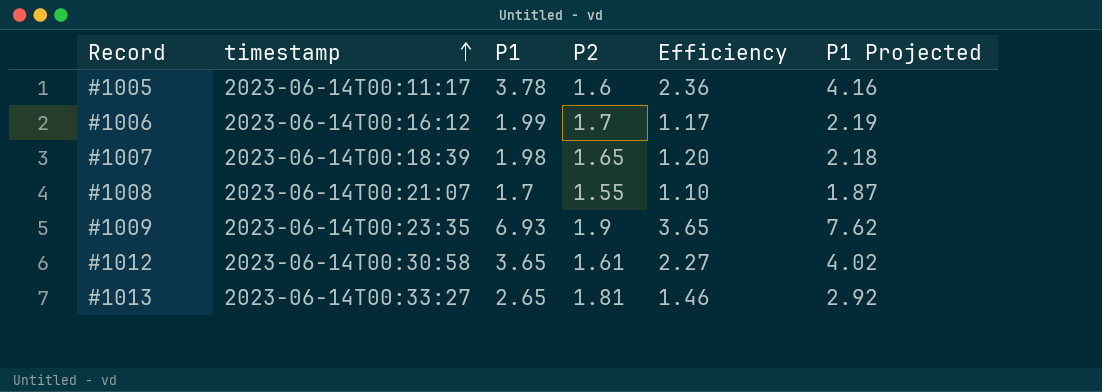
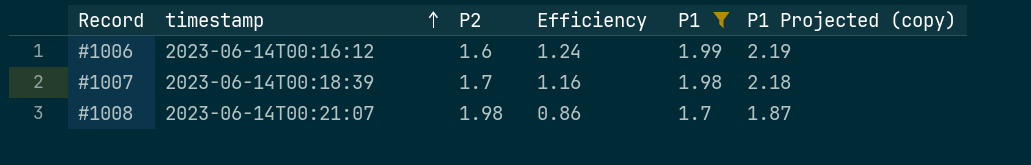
filter: none -> P1 <= 1.99
column P1 | position: 3 -> 5
column name: P1 Projected -> P1 Projected (copy)
#1006 | P2: 1.7 -> 1.6
#1006 | Efficiency: 1.17 -> 1.24
#1007 | P2: 1.65 -> 1.7
#1007 | Efficiency: 1.20 -> 1.16
#1008 | P2: 1.55 -> 1.98
#1008 | Efficiency: 1.10 -> 0.86

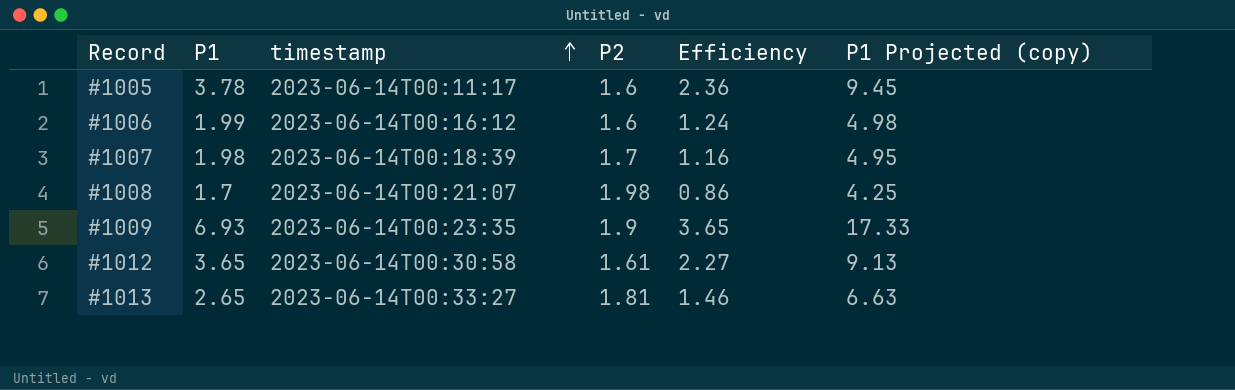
filter: P1 <= 1.99 -> none
column P1 | position: 5 -> 2
column P1 Projected (copy) | formula: [P1] * 1.1 -> [P1] * 2.5

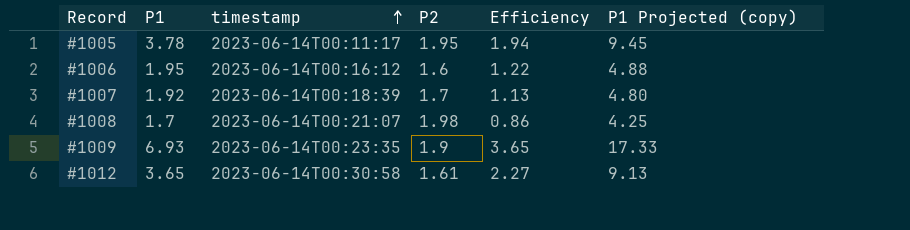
row #1013: 2.65 | 2023-06-14T00:33:27 | 1.81 | 1.46 | 6.63 -> none
#1005 | P2: 1.6 -> 1.95
#1005 | Efficiency: 2.36 -> 1.94
#1006 | P1: 1.99 -> 1.95
#1006 | Efficiency: 1.24 -> 1.22
#1006 | P1 Projected (copy): 4.98 -> 4.88
#1007 | P1: 1.98 -> 1.92
#1007 | Efficiency: 1.16 -> 1.13
#1007 | P1 Projected (copy): 4.95 -> 4.80

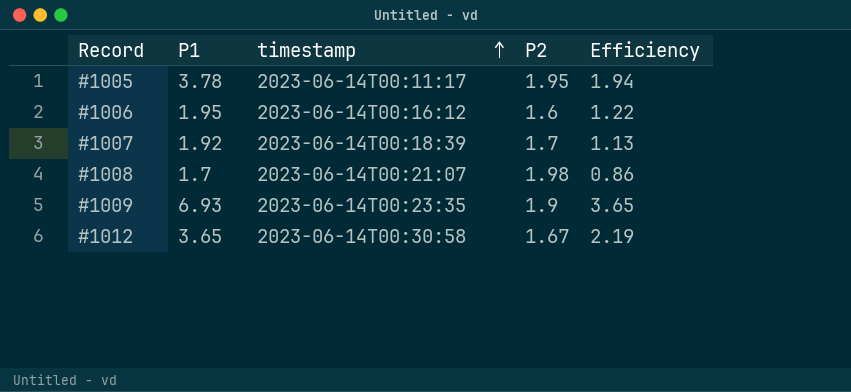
column P1 Projected (copy) | formula: [P1] * 2.5 -> none
#1012 | P2: 1.61 -> 1.67
#1012 | Efficiency: 2.27 -> 2.19

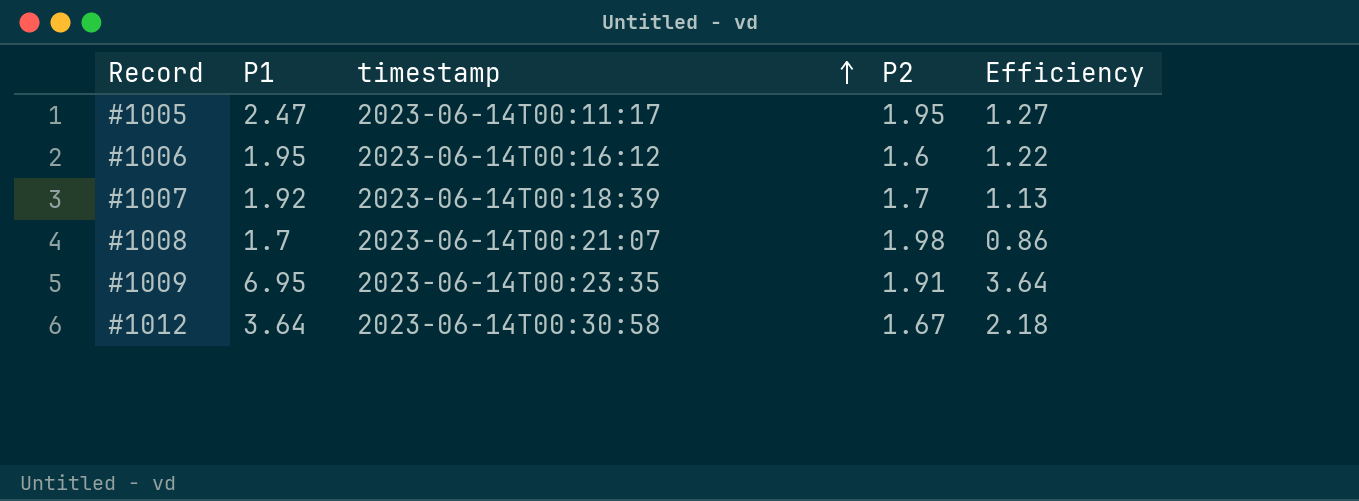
#1005 | P1: 3.78 -> 2.47
#1005 | Efficiency: 1.94 -> 1.27
#1009 | P1: 6.93 -> 6.95
#1009 | P2: 1.9 -> 1.91
#1009 | Efficiency: 3.65 -> 3.64
#1012 | P1: 3.65 -> 3.64
#1012 | Efficiency: 2.19 -> 2.18

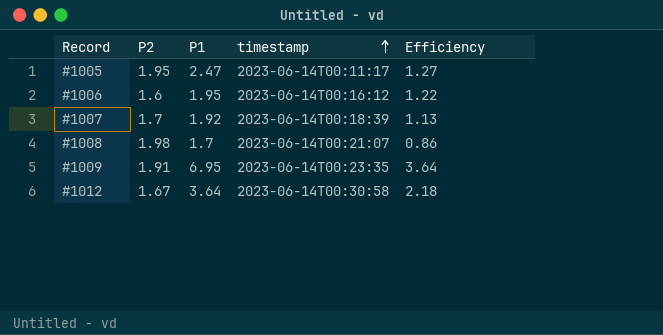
column P2 | position: 4 -> 2

